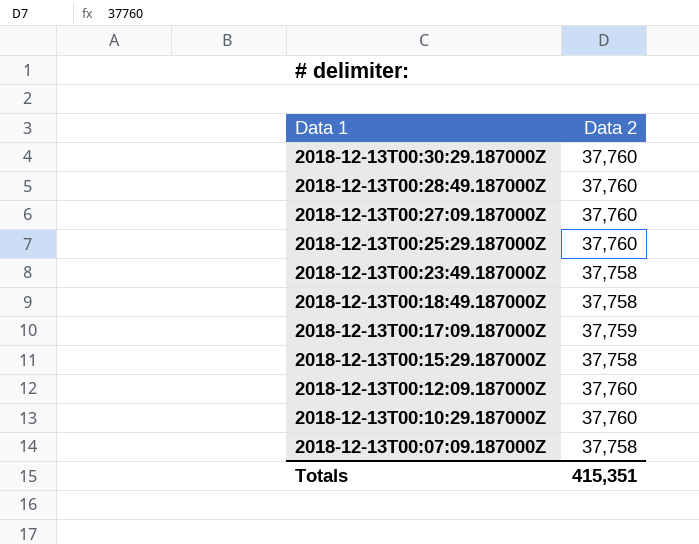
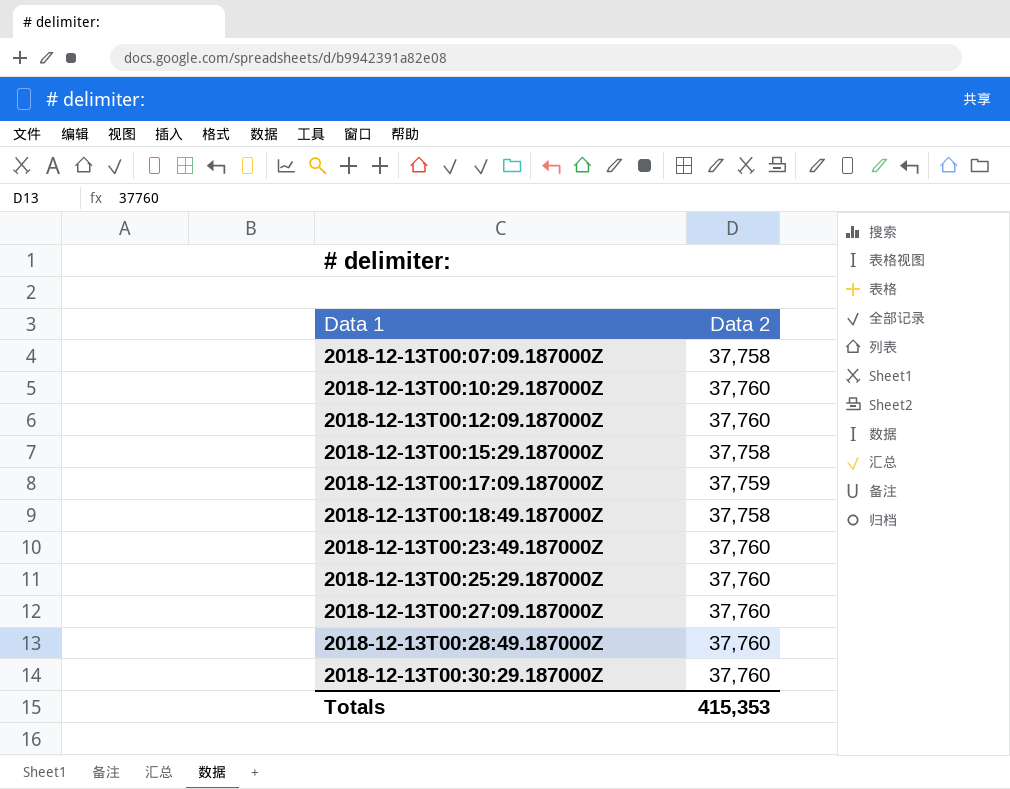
row order: Data 1 descending -> Data 1 ascending
2018-12-13T00:23:49.187000Z | Data 2: 37,758 -> 37,760
Totals | Data 2: 415,351 -> 415,353

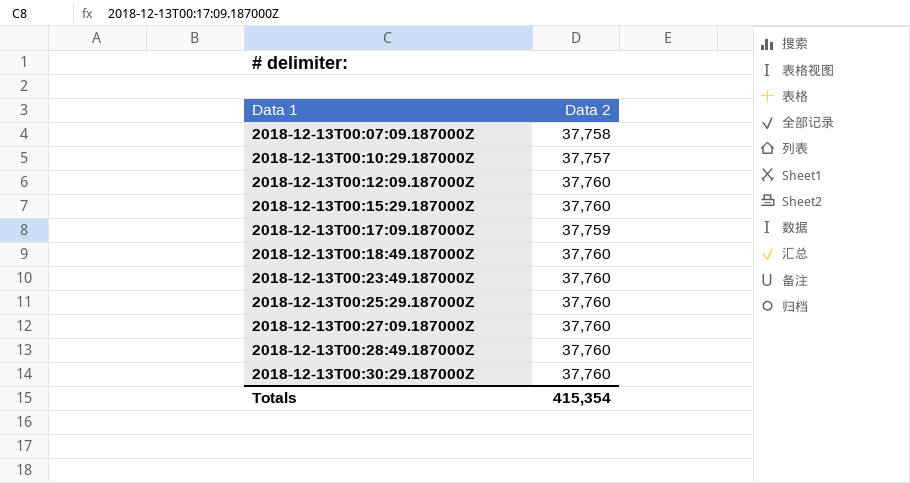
2018-12-13T00:10:29.187000Z | Data 2: 37,760 -> 37,757
2018-12-13T00:15:29.187000Z | Data 2: 37,758 -> 37,760
2018-12-13T00:18:49.187000Z | Data 2: 37,758 -> 37,760
Totals | Data 2: 415,353 -> 415,354

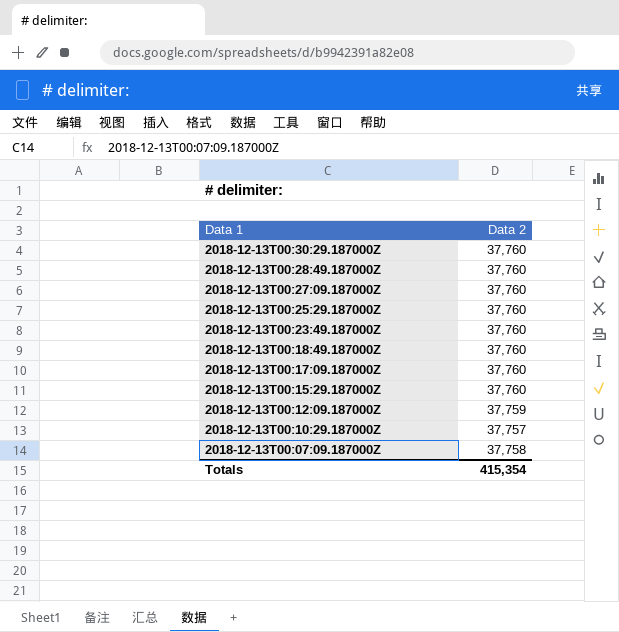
row order: Data 1 ascending -> Data 1 descending
2018-12-13T00:17:09.187000Z | Data 2: 37,759 -> 37,760
2018-12-13T00:12:09.187000Z | Data 2: 37,760 -> 37,759

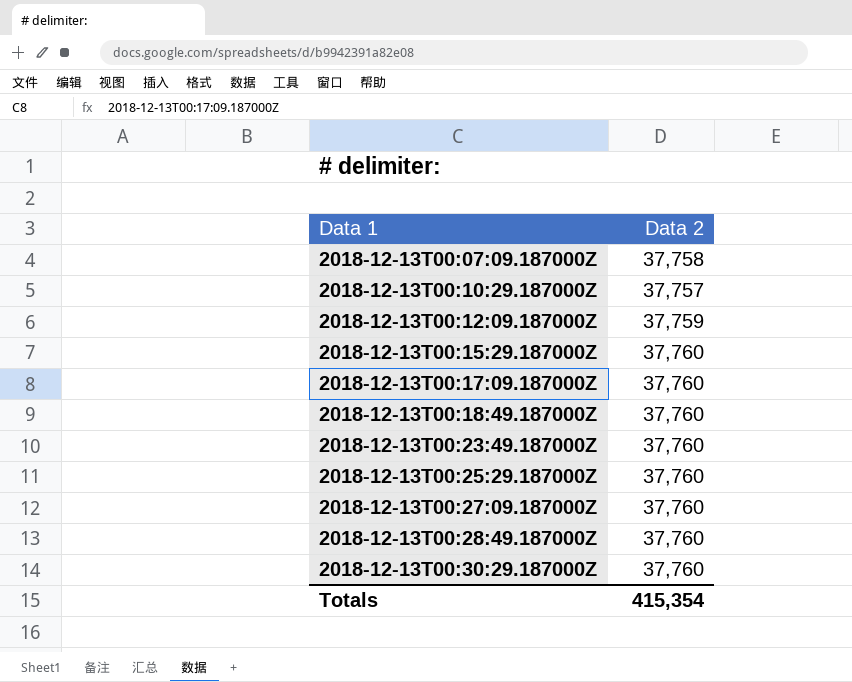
row order: Data 1 descending -> Data 1 ascending

